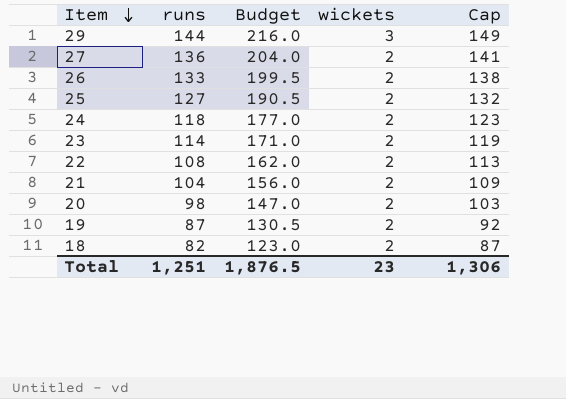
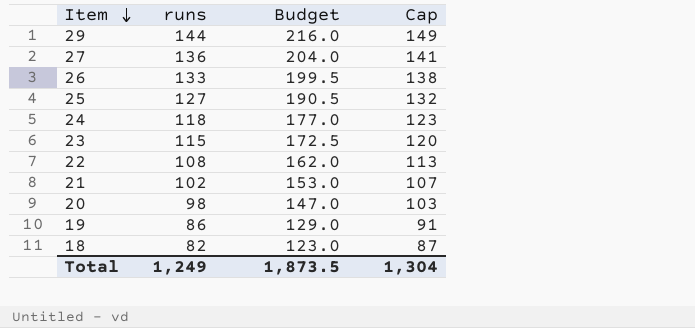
column wickets | position: 4 -> none
23 | runs: 114 -> 115
23 | Budget: 171.0 -> 172.5
23 | Cap: 119 -> 120
21 | runs: 104 -> 102
21 | Budget: 156.0 -> 153.0
21 | Cap: 109 -> 107
19 | runs: 87 -> 86
19 | Budget: 130.5 -> 129.0
19 | Cap: 92 -> 91
Total | runs: 1,251 -> 1,249
Total | Budget: 1,876.5 -> 1,873.5
Total | Cap: 1,306 -> 1,304

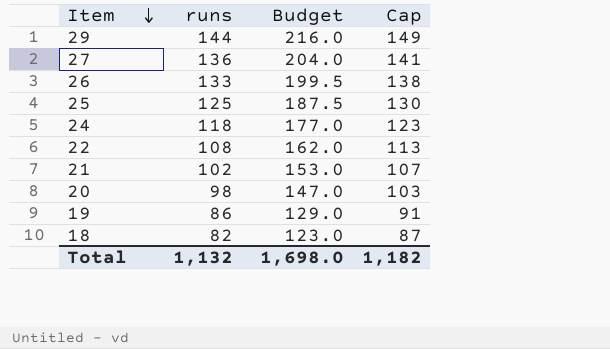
row 23: 115 | 172.5 | 120 -> none
25 | runs: 127 -> 125
25 | Budget: 190.5 -> 187.5
25 | Cap: 132 -> 130
Total | runs: 1,249 -> 1,132
Total | Budget: 1,873.5 -> 1,698.0
Total | Cap: 1,304 -> 1,182

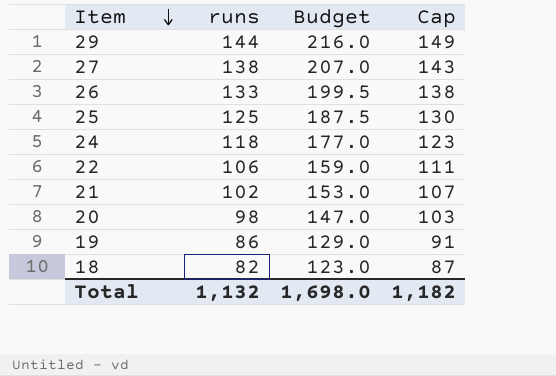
27 | runs: 136 -> 138
27 | Budget: 204.0 -> 207.0
27 | Cap: 141 -> 143
22 | runs: 108 -> 106
22 | Budget: 162.0 -> 159.0
22 | Cap: 113 -> 111

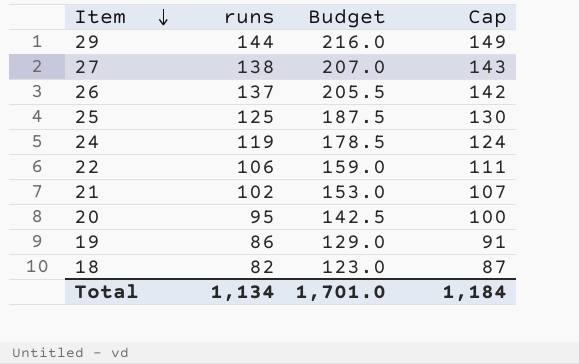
26 | runs: 133 -> 137
26 | Budget: 199.5 -> 205.5
26 | Cap: 138 -> 142
24 | runs: 118 -> 119
24 | Budget: 177.0 -> 178.5
24 | Cap: 123 -> 124
20 | runs: 98 -> 95
20 | Budget: 147.0 -> 142.5
20 | Cap: 103 -> 100
Total | runs: 1,132 -> 1,134
Total | Budget: 1,698.0 -> 1,701.0
Total | Cap: 1,182 -> 1,184

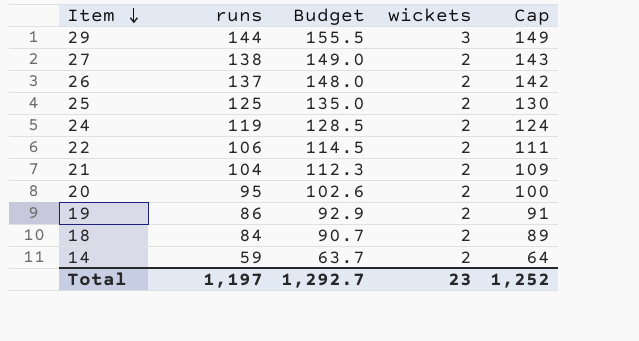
column Budget | formula: [runs] * 1.5 -> [runs] * 1.08
column wickets | position: none -> 4
21 | runs: 102 -> 104
21 | Cap: 107 -> 109
18 | runs: 82 -> 84
18 | Cap: 87 -> 89
row 14: none -> 59 | 63.7 | 2 | 64
Total | runs: 1,134 -> 1,197
Total | Budget: 1,701.0 -> 1,292.7
Total | Cap: 1,184 -> 1,252

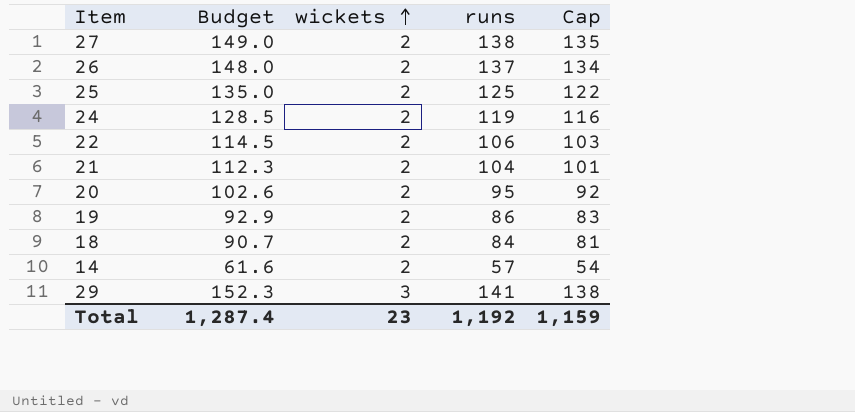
row order: Item descending -> wickets ascending
column runs | position: 2 -> 4
column Cap | formula: [runs] + 5 -> [runs] - 3
14 | Budget: 63.7 -> 61.6
14 | runs: 59 -> 57
29 | Budget: 155.5 -> 152.3
29 | runs: 144 -> 141
Total | Budget: 1,292.7 -> 1,287.4
Total | runs: 1,197 -> 1,192
Total | Cap: 1,252 -> 1,159

